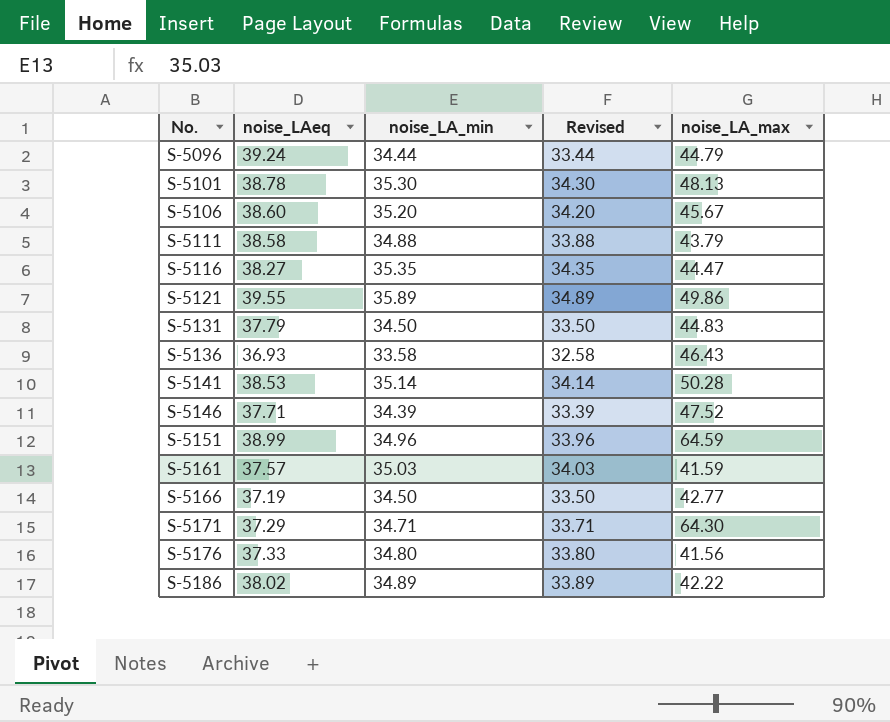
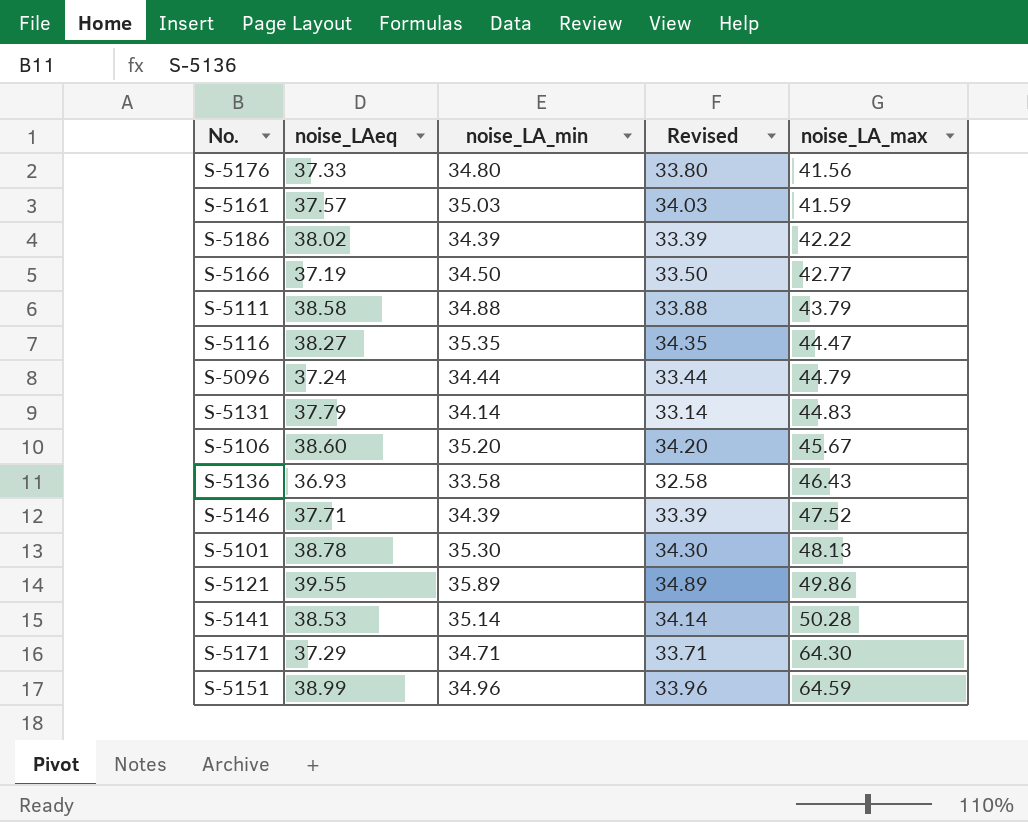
row order: No. ascending -> noise_LA_max ascending
S-5186 | noise_LA_min: 34.89 -> 34.39
S-5186 | Revised: 33.89 -> 33.39
S-5096 | noise_LAeq: 39.24 -> 37.24
S-5131 | noise_LA_min: 34.50 -> 34.14
S-5131 | Revised: 33.50 -> 33.14

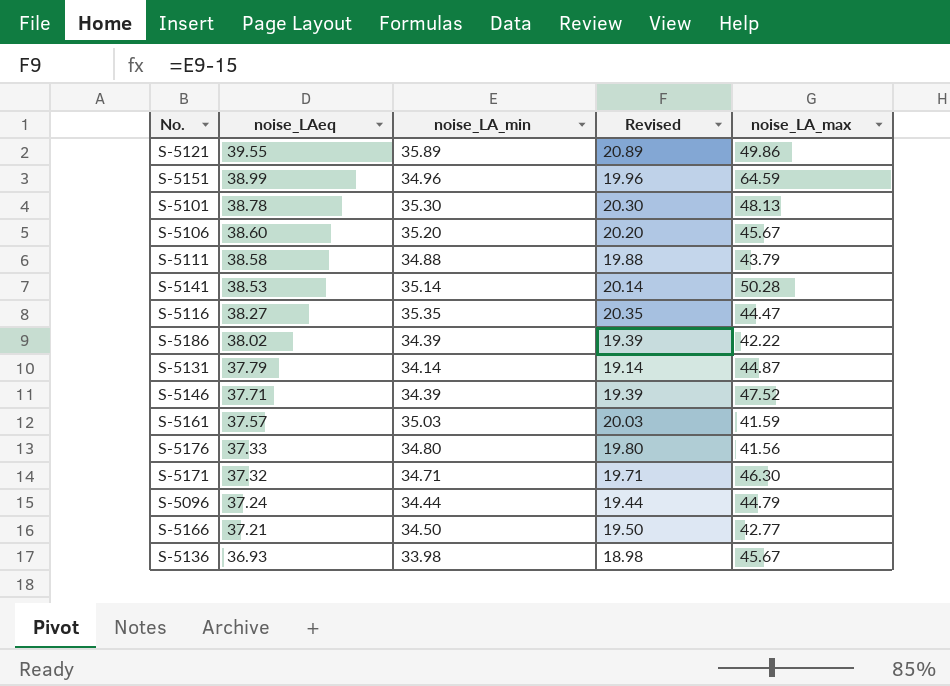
row order: noise_LA_max ascending -> noise_LAeq descending
column Revised | formula: [noise_LA_min] - 1 -> [noise_LA_min] - 15
S-5131 | noise_LA_max: 44.83 -> 44.87
S-5171 | noise_LAeq: 37.29 -> 37.32
S-5171 | noise_LA_max: 64.30 -> 46.30
S-5166 | noise_LAeq: 37.19 -> 37.21
S-5136 | noise_LA_min: 33.58 -> 33.98
S-5136 | noise_LA_max: 46.43 -> 45.67

